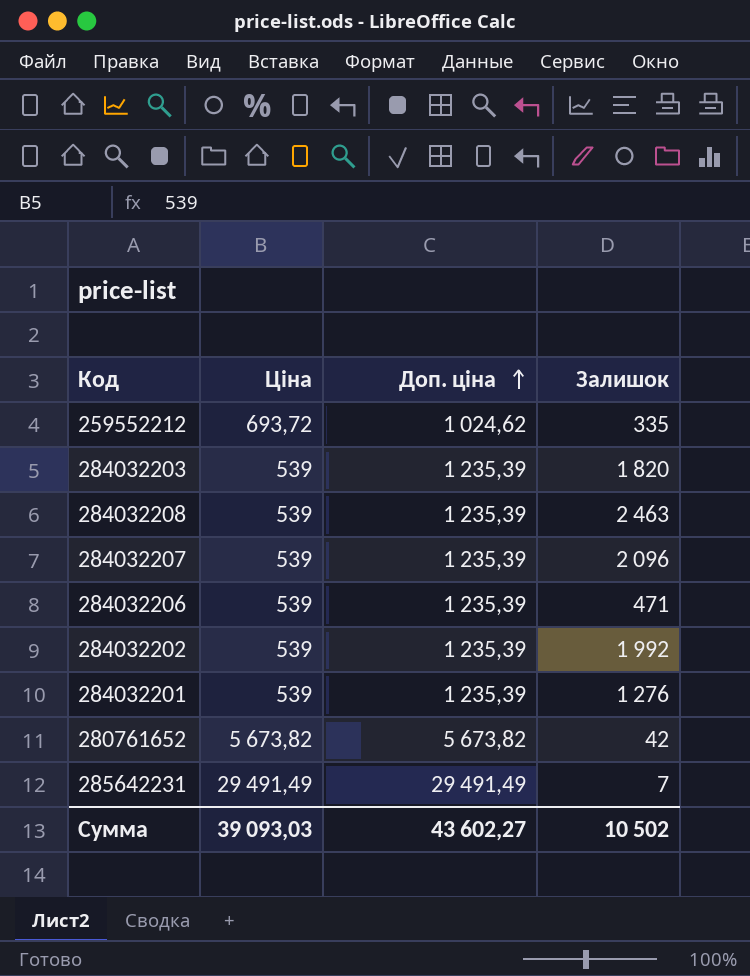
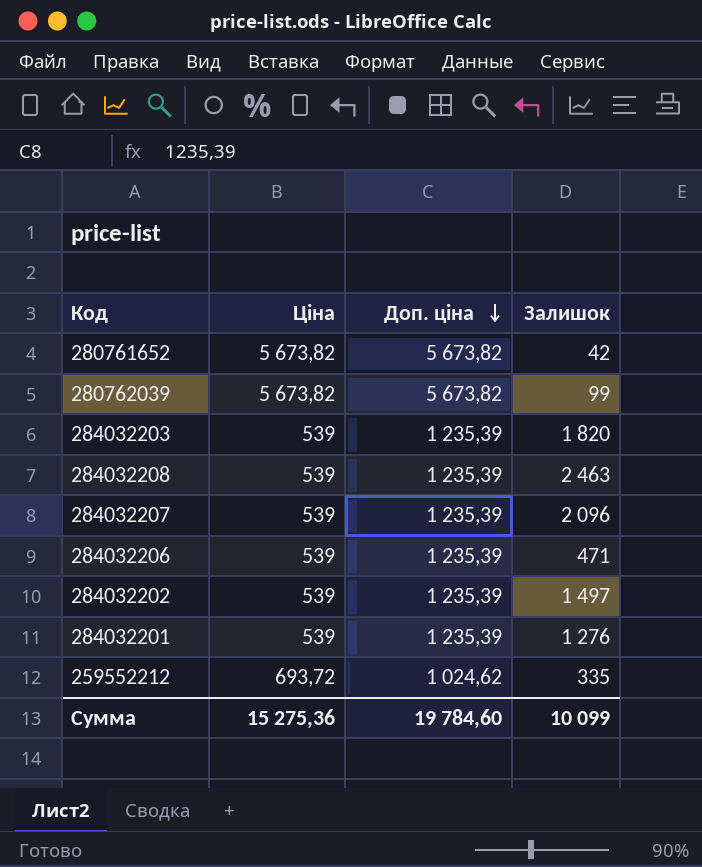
row order: Доп. ціна ascending -> Доп. ціна descending
row 285642231: 29 491,49 | 29 491,49 | 7 -> none
row 280762039: none -> 5 673,82 | 5 673,82 | 99
284032202 | Залишок: 1 992 -> 1 497
Сумма | Ціна: 39 093,03 -> 15 275,36
Сумма | Доп. ціна: 43 602,27 -> 19 784,60
Сумма | Залишок: 10 502 -> 10 099

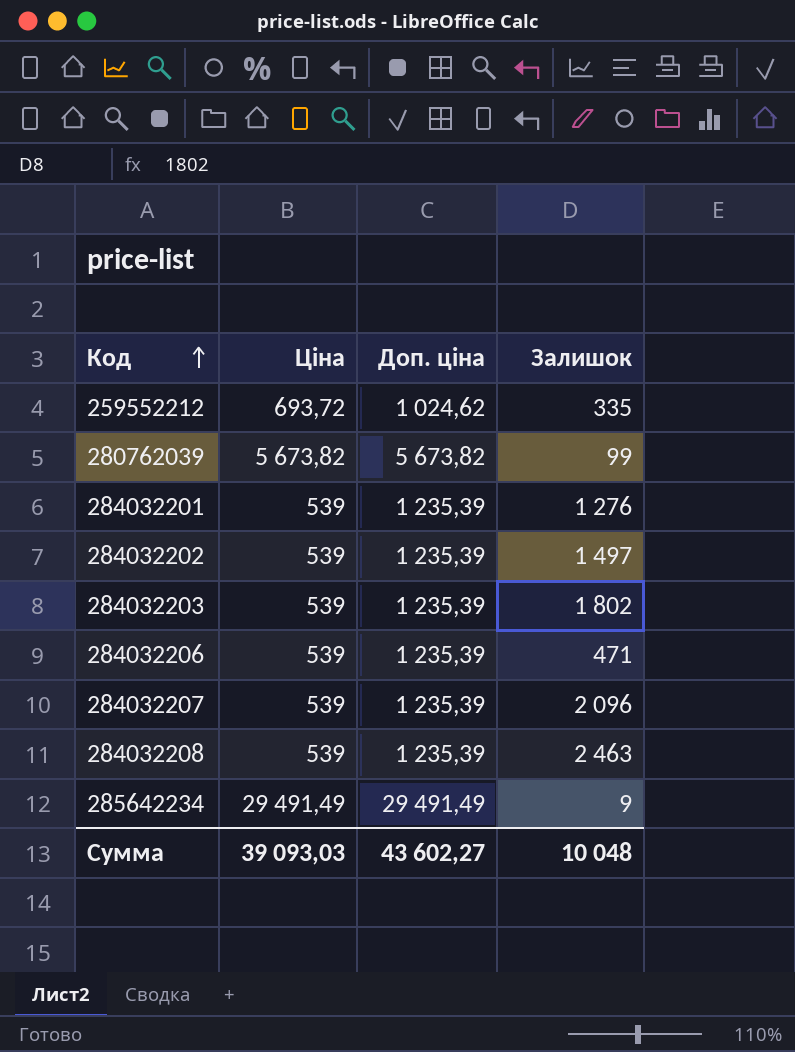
row order: Доп. ціна descending -> Код ascending
row 280761652: 5 673,82 | 5 673,82 | 42 -> none
284032203 | Залишок: 1 820 -> 1 802
row 285642234: none -> 29 491,49 | 29 491,49 | 9
Сумма | Ціна: 15 275,36 -> 39 093,03
Сумма | Доп. ціна: 19 784,60 -> 43 602,27
Сумма | Залишок: 10 099 -> 10 048

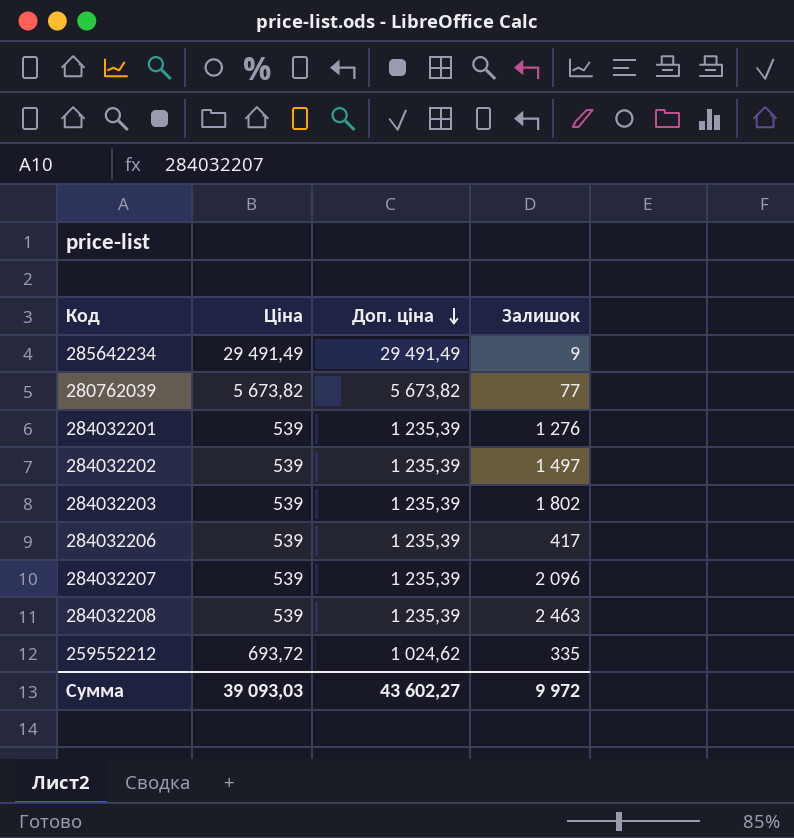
row order: Код ascending -> Доп. ціна descending
280762039 | Залишок: 99 -> 77
284032206 | Залишок: 471 -> 417
Сумма | Залишок: 10 048 -> 9 972

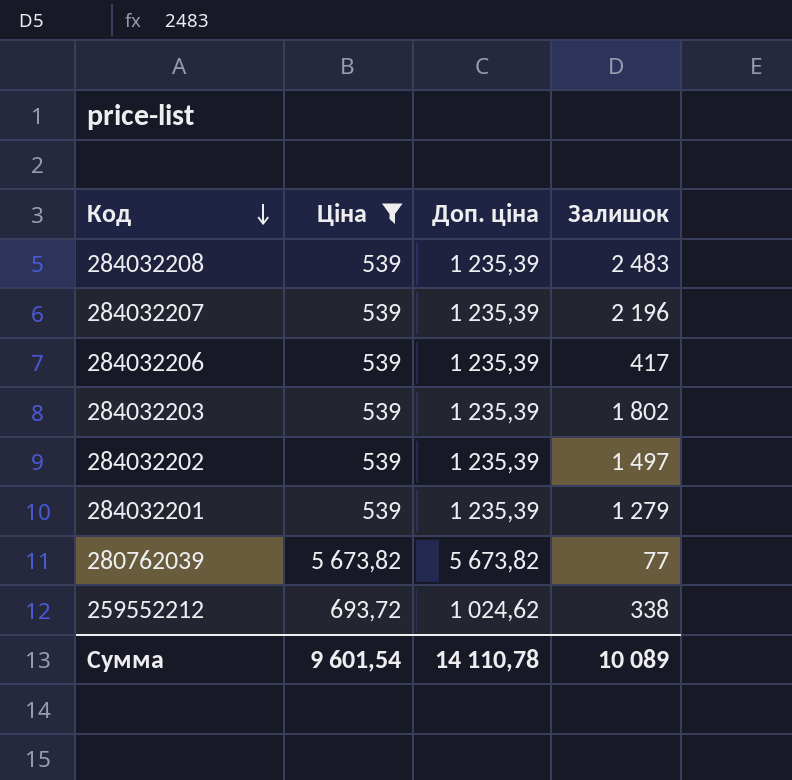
filter: none -> Ціна != 29 491,49
row order: Доп. ціна descending -> Код descending
284032208 | Залишок: 2 463 -> 2 483
284032207 | Залишок: 2 096 -> 2 196
284032201 | Залишок: 1 276 -> 1 279
259552212 | Залишок: 335 -> 338
Сумма | Ціна: 39 093,03 -> 9 601,54
Сумма | Доп. ціна: 43 602,27 -> 14 110,78
Сумма | Залишок: 9 972 -> 10 089

